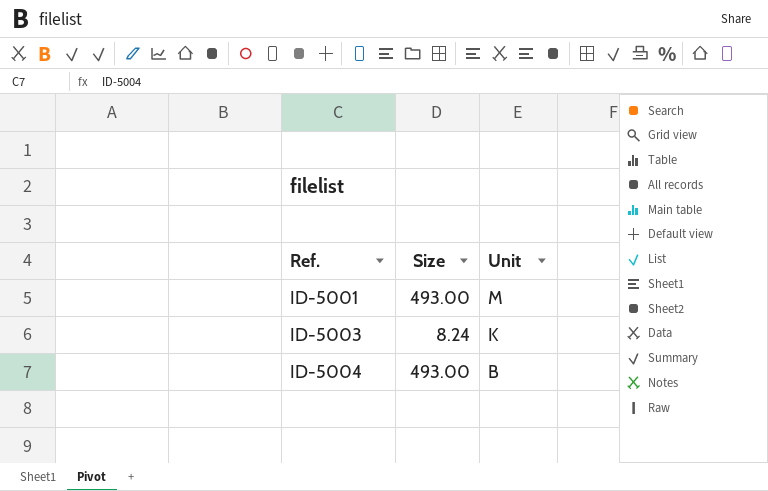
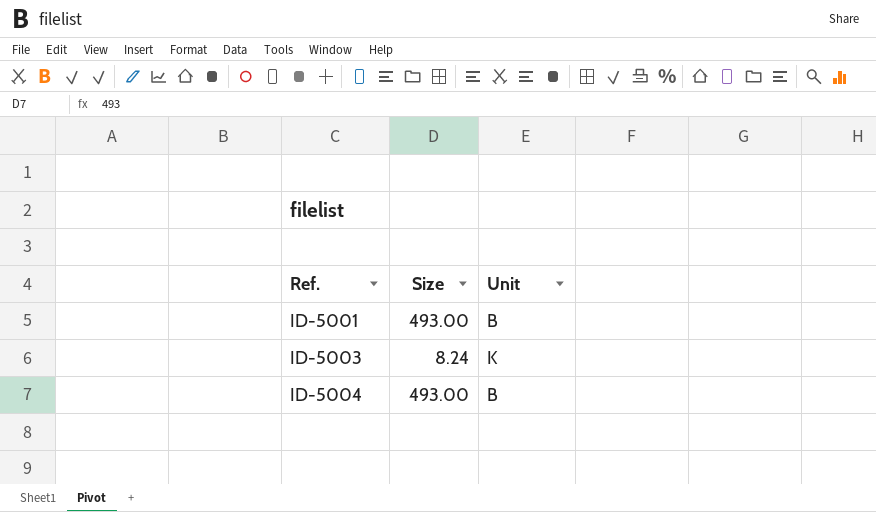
ID-5001 | Unit: M -> B

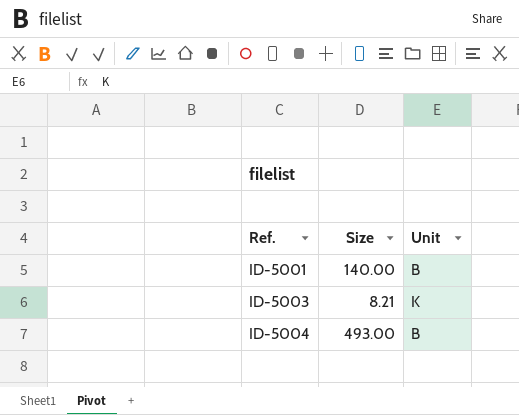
ID-5001 | Size: 493.00 -> 140.00
ID-5003 | Size: 8.24 -> 8.21

